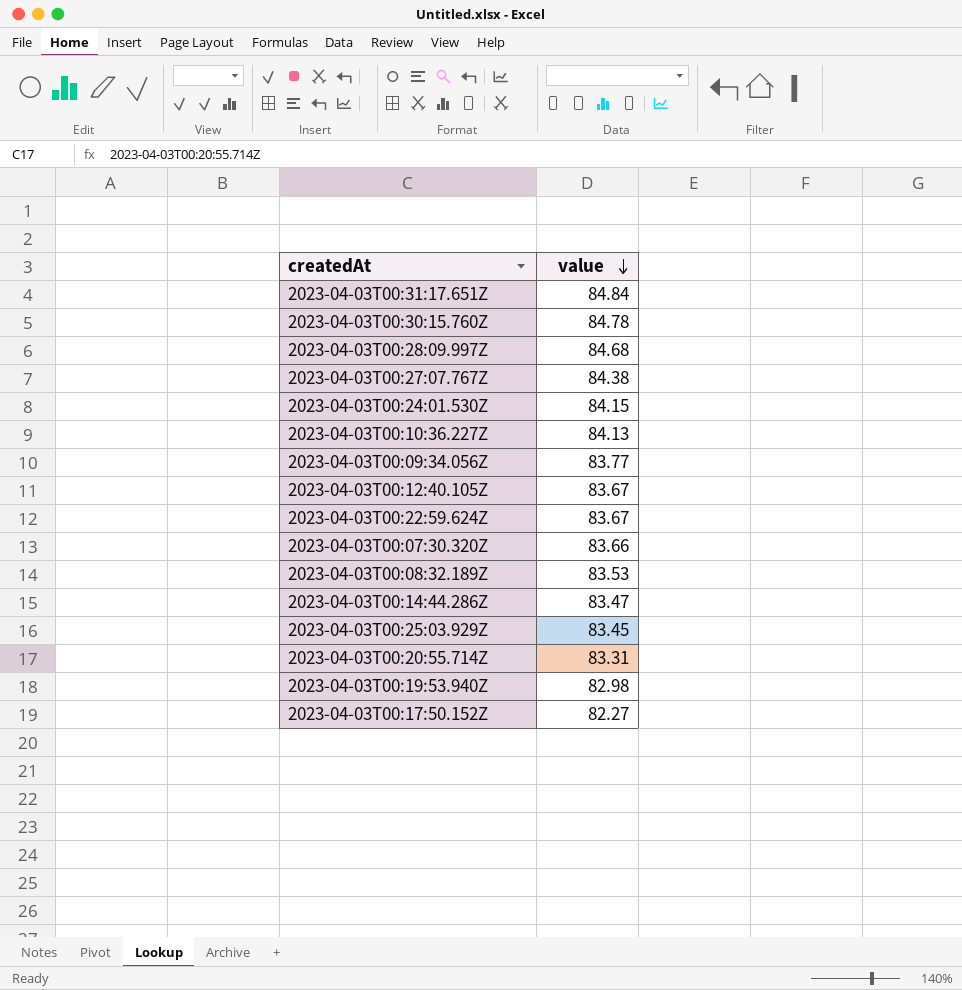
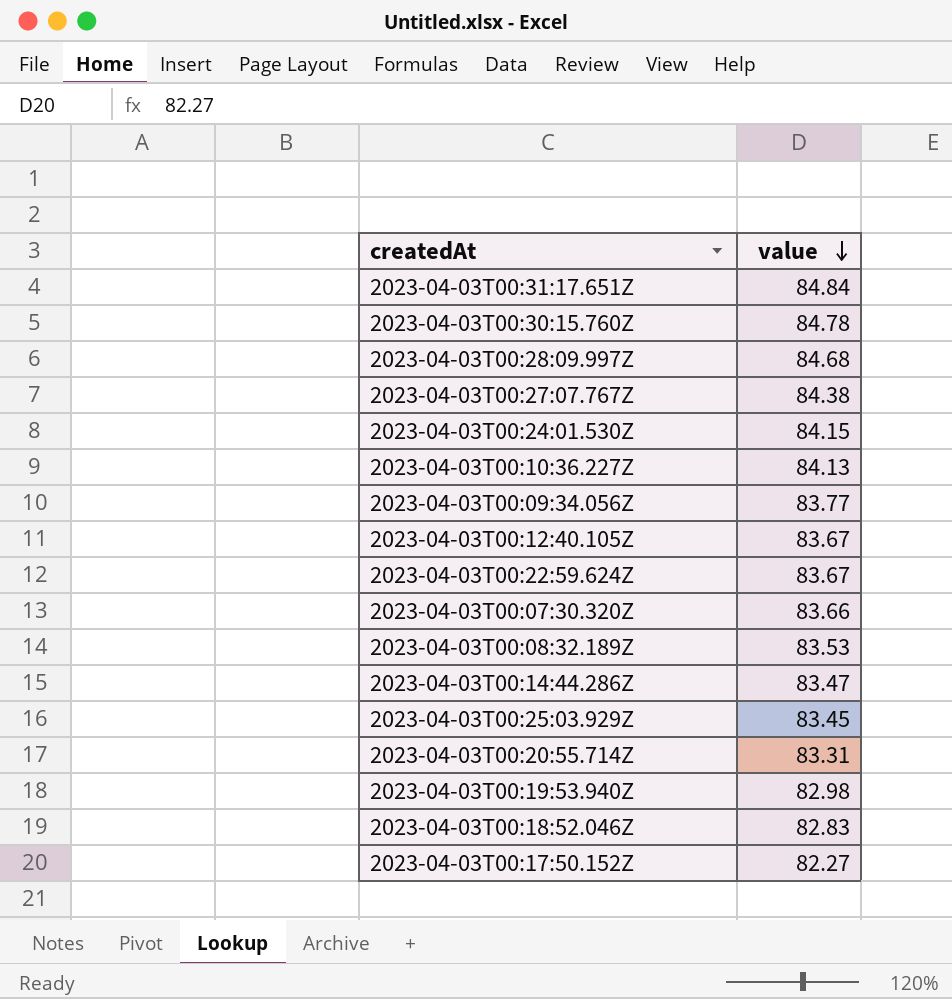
row 2023-04-03T00:18:52.046Z: none -> 82.83

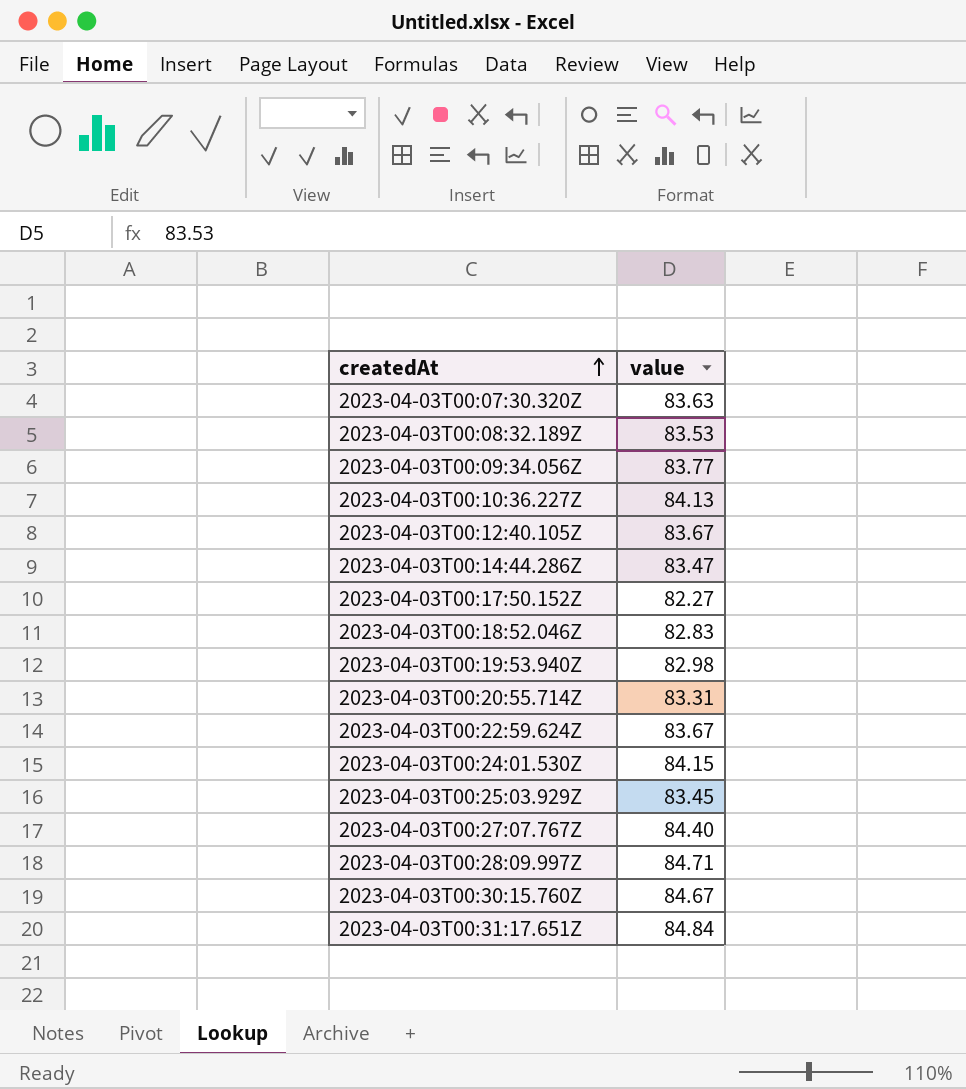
row order: value descending -> createdAt ascending
2023-04-03T00:07:30.320Z | value: 83.66 -> 83.63
2023-04-03T00:27:07.767Z | value: 84.38 -> 84.40
2023-04-03T00:28:09.997Z | value: 84.68 -> 84.71
2023-04-03T00:30:15.760Z | value: 84.78 -> 84.67

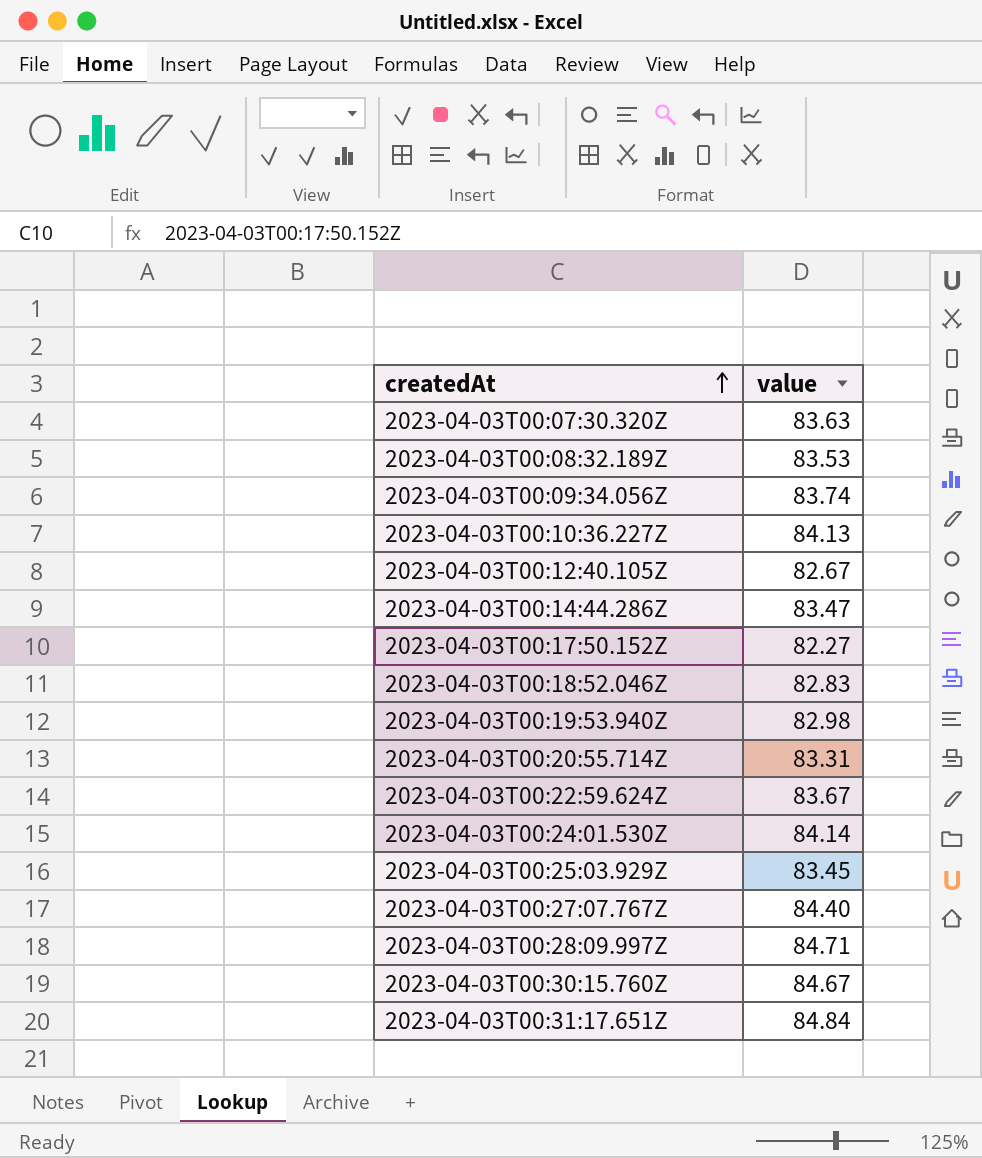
2023-04-03T00:09:34.056Z | value: 83.77 -> 83.74
2023-04-03T00:12:40.105Z | value: 83.67 -> 82.67
2023-04-03T00:24:01.530Z | value: 84.15 -> 84.14

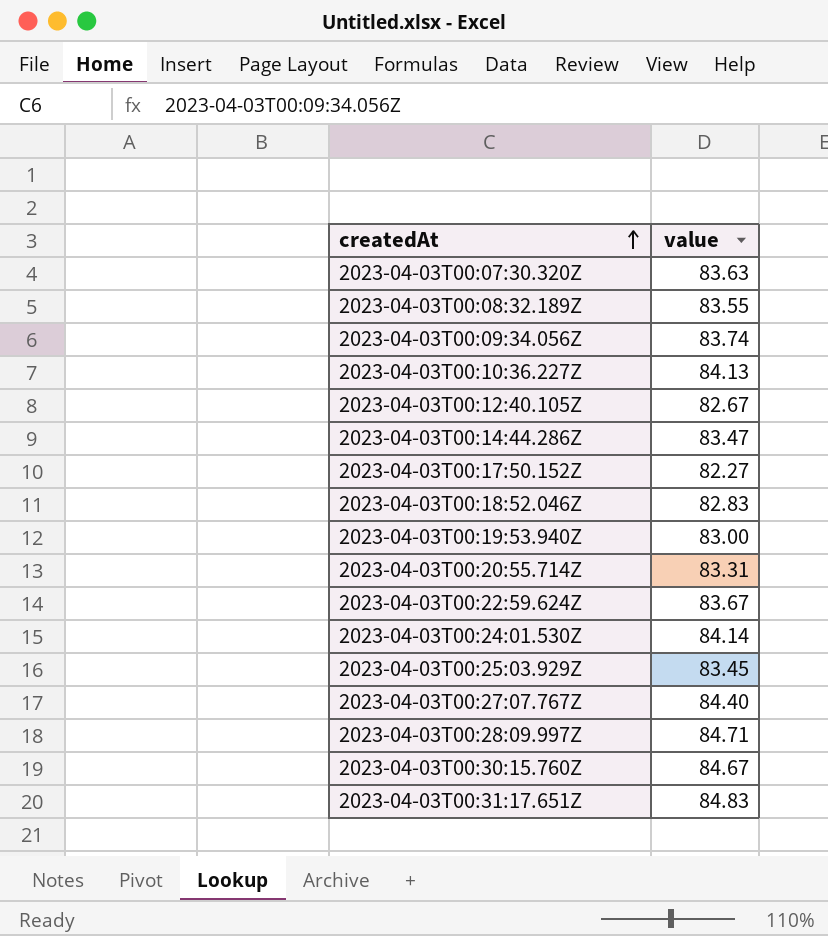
2023-04-03T00:08:32.189Z | value: 83.53 -> 83.55
2023-04-03T00:19:53.940Z | value: 82.98 -> 83.00
2023-04-03T00:31:17.651Z | value: 84.84 -> 84.83

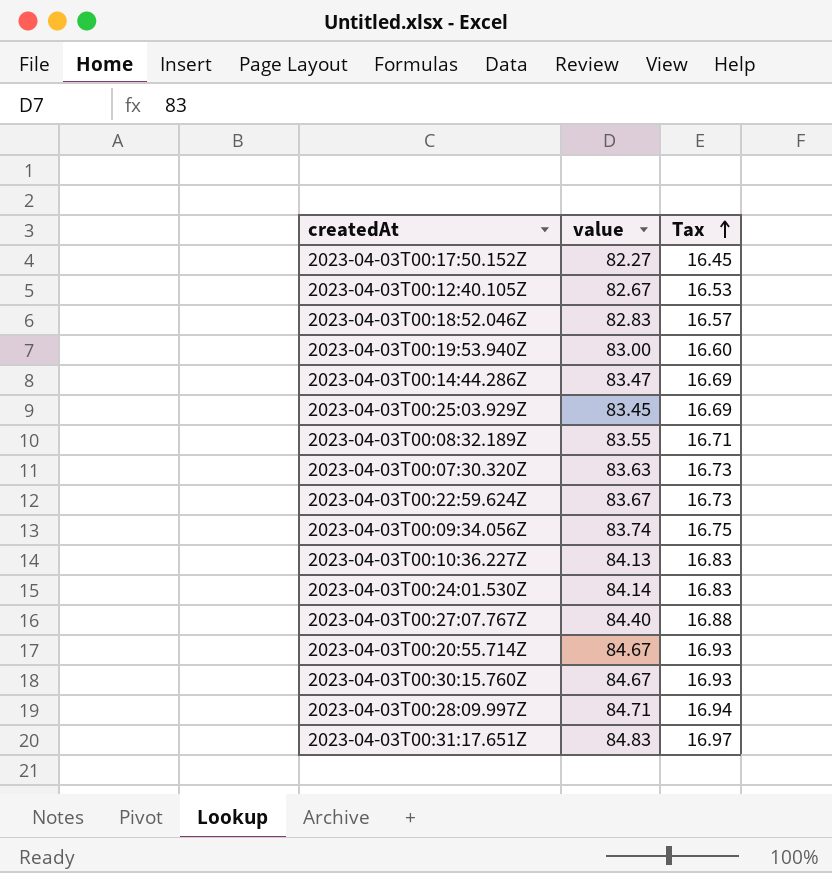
row order: createdAt ascending -> Tax ascending
column Tax | formula: none -> [value] * 0.2
2023-04-03T00:20:55.714Z | value: 83.31 -> 84.67

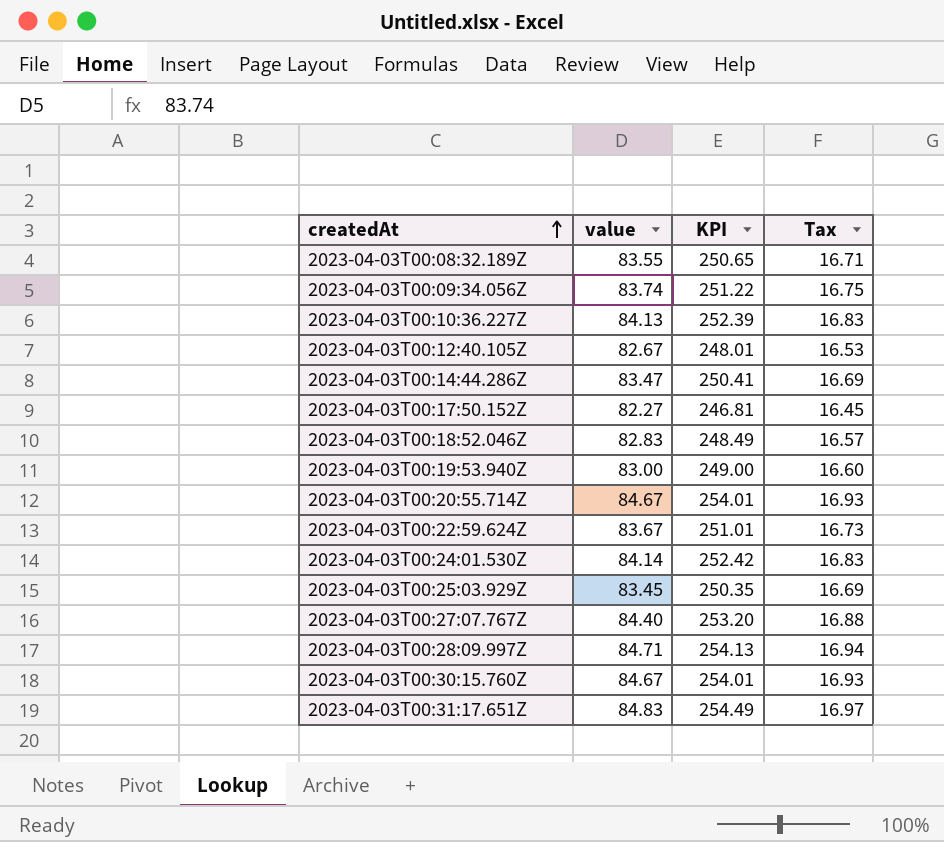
row order: Tax ascending -> createdAt ascending
column KPI | formula: none -> [value] * 3
row 2023-04-03T00:07:30.320Z: 83.63 | 16.73 -> none

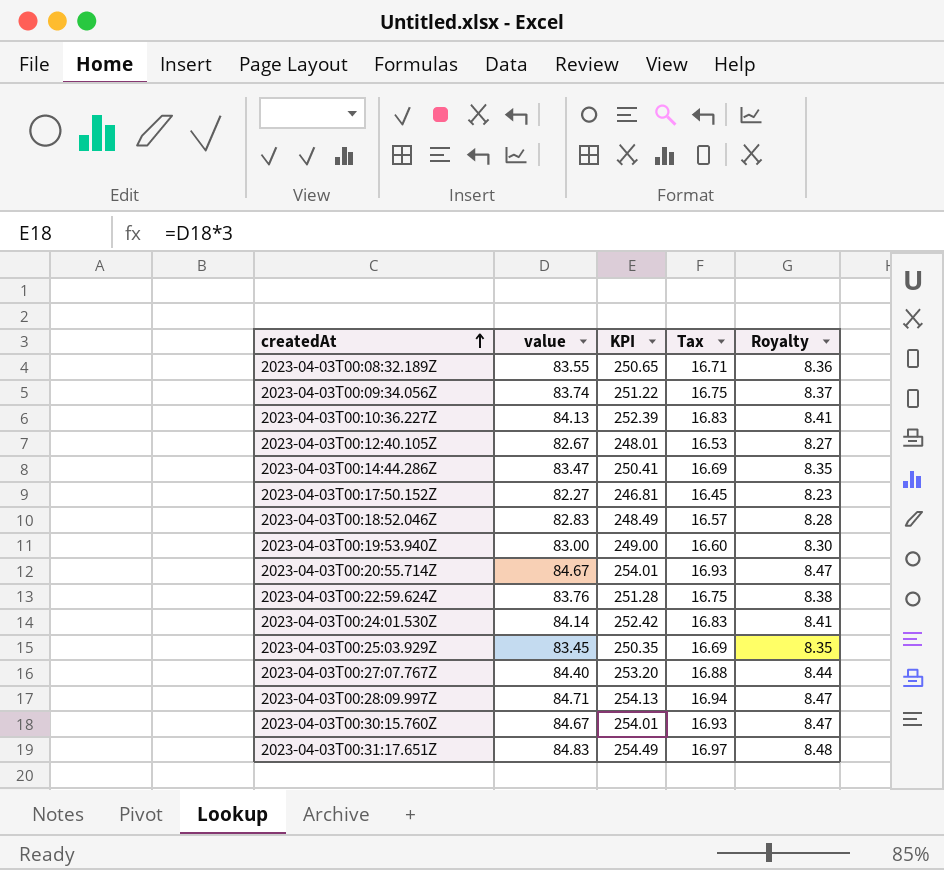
column Royalty | formula: none -> [value] * 0.1
2023-04-03T00:22:59.624Z | value: 83.67 -> 83.76
2023-04-03T00:22:59.624Z | KPI: 251.01 -> 251.28
2023-04-03T00:22:59.624Z | Tax: 16.73 -> 16.75

